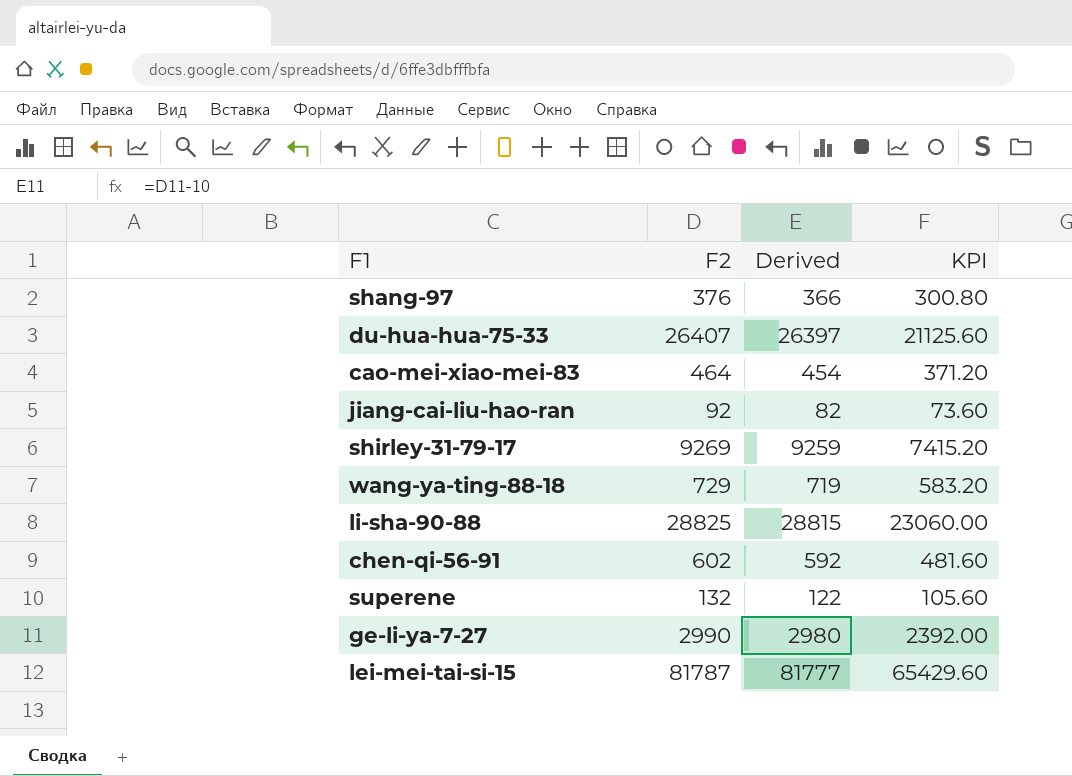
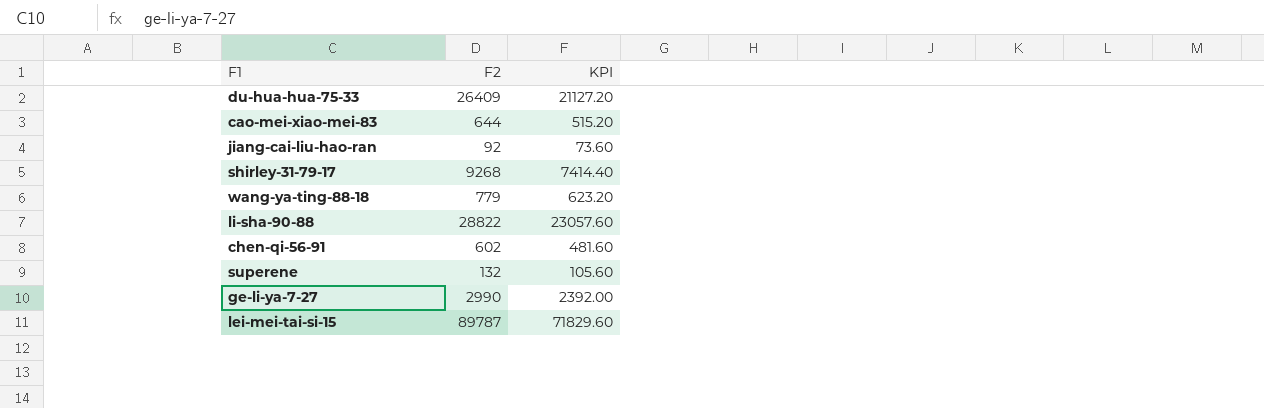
column Derived | formula: [F2] - 10 -> none
row shang-97: 376 | 366 | 300.80 -> none
du-hua-hua-75-33 | F2: 26407 -> 26409
du-hua-hua-75-33 | KPI: 21125.60 -> 21127.20
cao-mei-xiao-mei-83 | F2: 464 -> 644
cao-mei-xiao-mei-83 | KPI: 371.20 -> 515.20
shirley-31-79-17 | F2: 9269 -> 9268
shirley-31-79-17 | KPI: 7415.20 -> 7414.40
wang-ya-ting-88-18 | F2: 729 -> 779
wang-ya-ting-88-18 | KPI: 583.20 -> 623.20
li-sha-90-88 | F2: 28825 -> 28822
li-sha-90-88 | KPI: 23060.00 -> 23057.60
lei-mei-tai-si-15 | F2: 81787 -> 89787
lei-mei-tai-si-15 | KPI: 65429.60 -> 71829.60

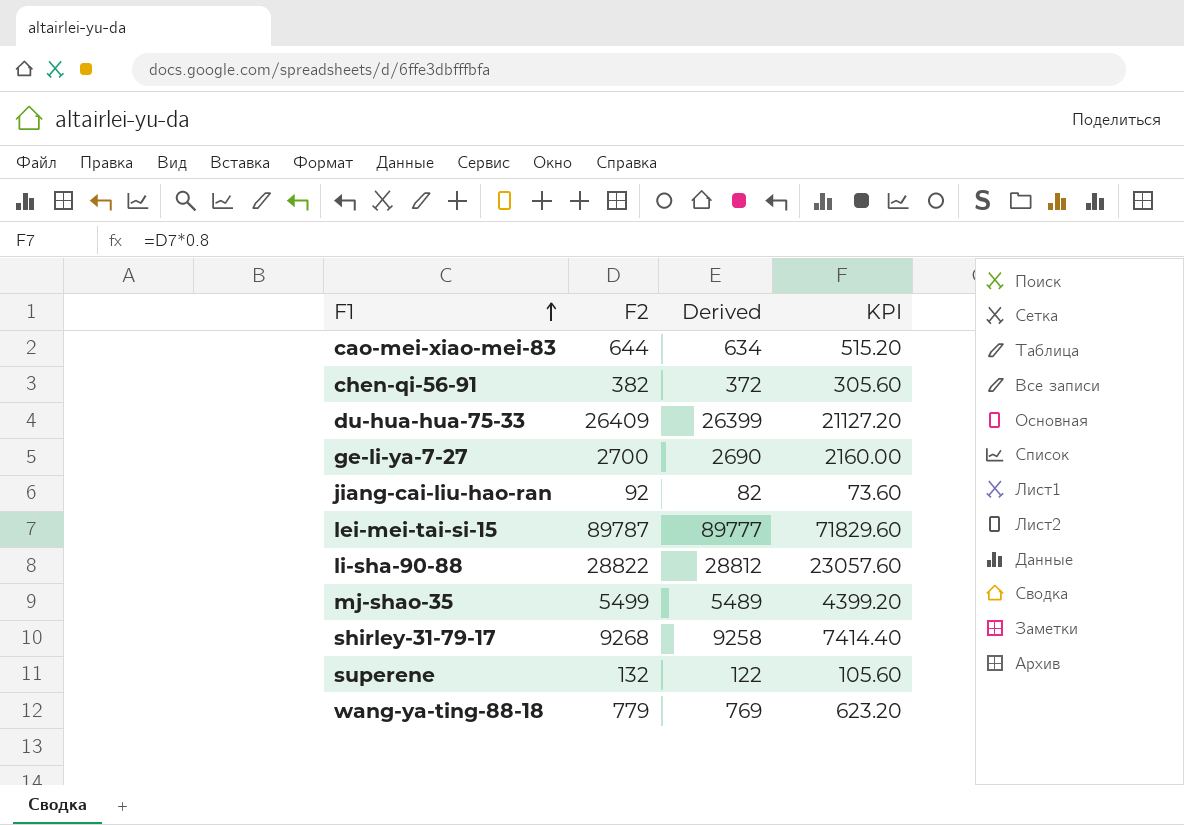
row order: none -> F1 ascending
column Derived | formula: none -> [F2] - 10
chen-qi-56-91 | F2: 602 -> 382
chen-qi-56-91 | KPI: 481.60 -> 305.60
ge-li-ya-7-27 | F2: 2990 -> 2700
ge-li-ya-7-27 | KPI: 2392.00 -> 2160.00
row mj-shao-35: none -> 5499 | 5489 | 4399.20

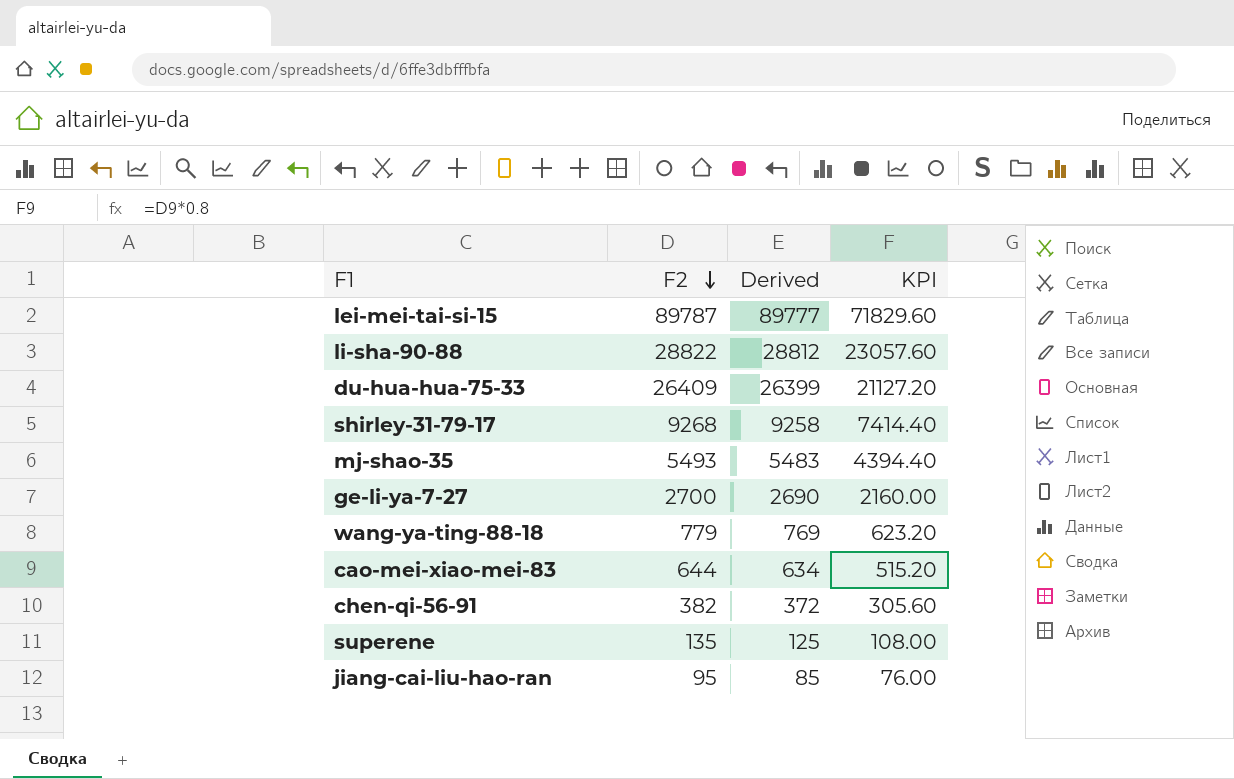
row order: F1 ascending -> F2 descending
mj-shao-35 | F2: 5499 -> 5493
mj-shao-35 | Derived: 5489 -> 5483
mj-shao-35 | KPI: 4399.20 -> 4394.40
superene | F2: 132 -> 135
superene | Derived: 122 -> 125
superene | KPI: 105.60 -> 108.00
jiang-cai-liu-hao-ran | F2: 92 -> 95
jiang-cai-liu-hao-ran | Derived: 82 -> 85
jiang-cai-liu-hao-ran | KPI: 73.60 -> 76.00

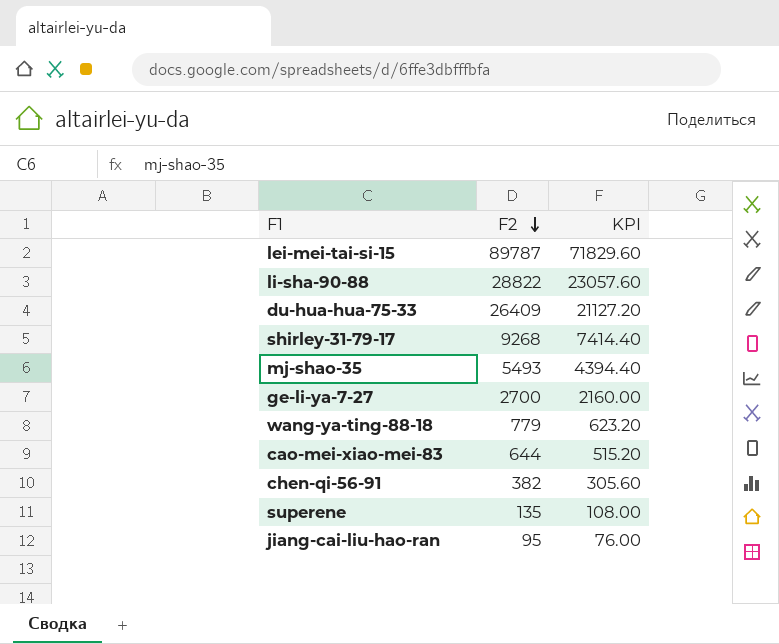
column Derived | formula: [F2] - 10 -> none

